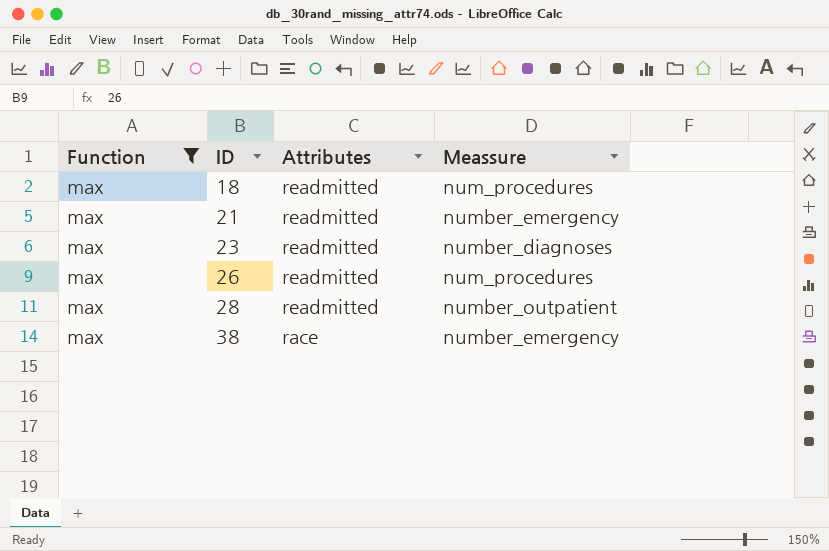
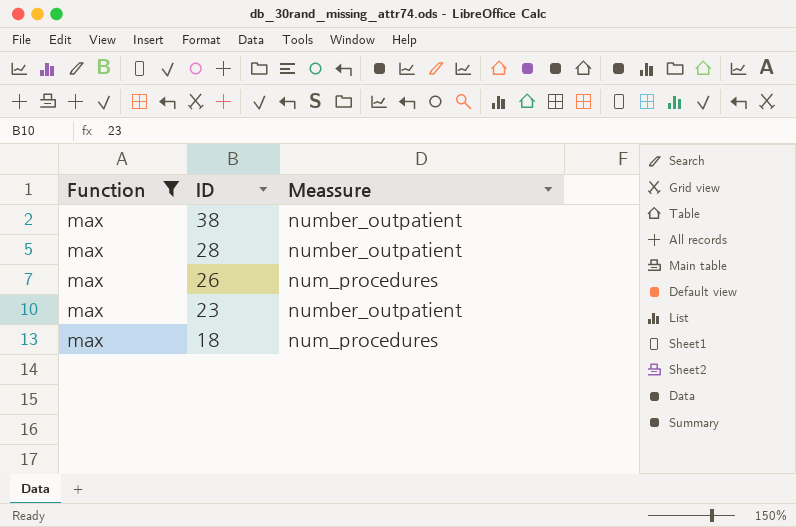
row order: ID ascending -> ID descending
column Attributes | position: 3 -> none
row 21: max | readmitted | number_emergency -> none
38 | Meassure: number_emergency -> number_outpatient
23 | Meassure: number_diagnoses -> number_outpatient

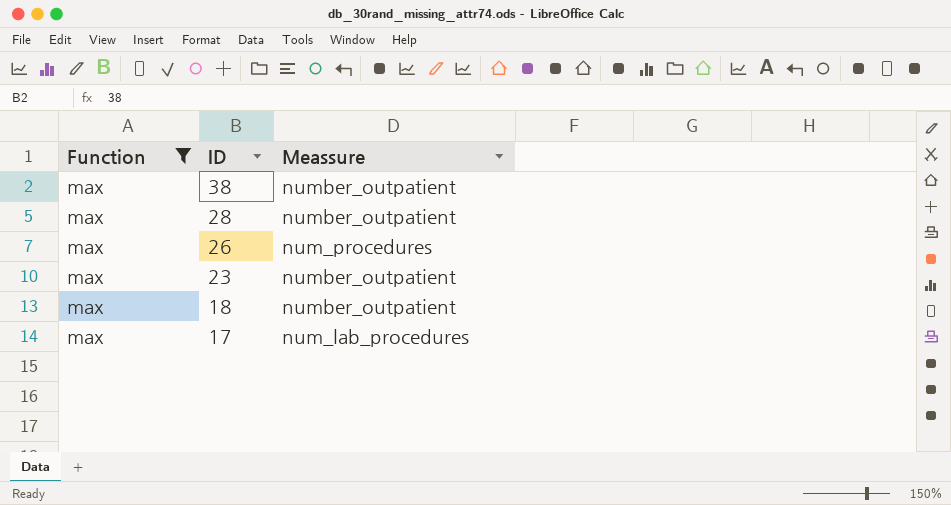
18 | Meassure: num_procedures -> number_outpatient
row 17: none -> max | num_lab_procedures

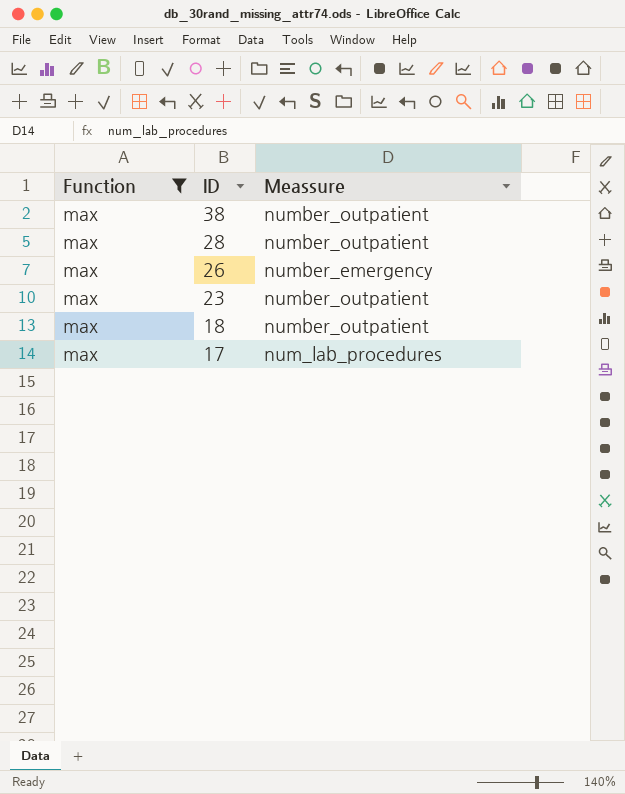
26 | Meassure: num_procedures -> number_emergency

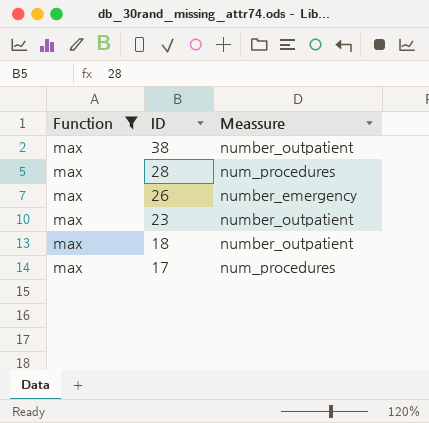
28 | Meassure: number_outpatient -> num_procedures
17 | Meassure: num_lab_procedures -> num_procedures

